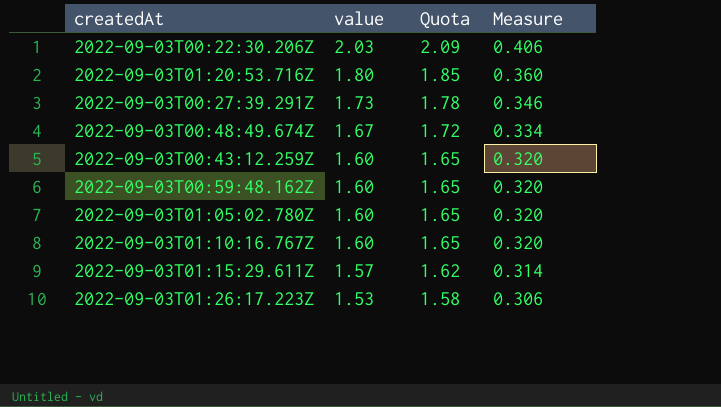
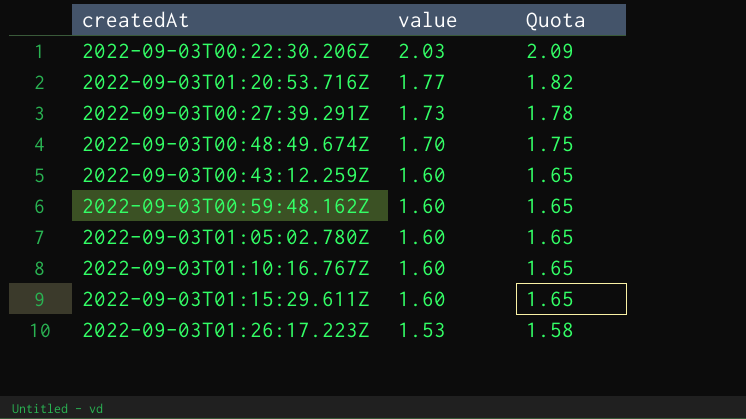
column Measure | formula: [value] * 0.2 -> none
2022-09-03T01:20:53.716Z | value: 1.80 -> 1.77
2022-09-03T01:20:53.716Z | Quota: 1.85 -> 1.82
2022-09-03T00:48:49.674Z | value: 1.67 -> 1.70
2022-09-03T00:48:49.674Z | Quota: 1.72 -> 1.75
2022-09-03T01:15:29.611Z | value: 1.57 -> 1.60
2022-09-03T01:15:29.611Z | Quota: 1.62 -> 1.65

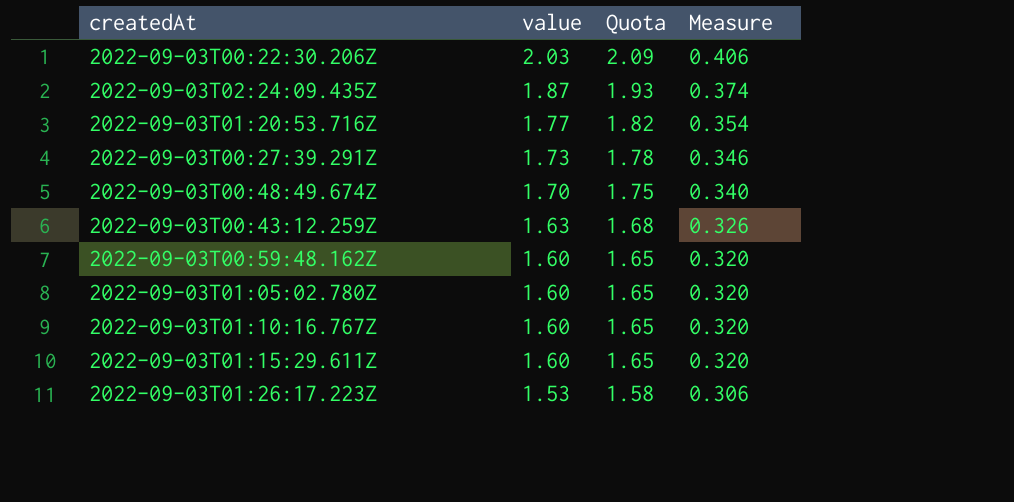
column Measure | formula: none -> [value] * 0.2
row 2022-09-03T02:24:09.435Z: none -> 1.87 | 1.93 | 0.374
2022-09-03T00:43:12.259Z | value: 1.60 -> 1.63
2022-09-03T00:43:12.259Z | Quota: 1.65 -> 1.68

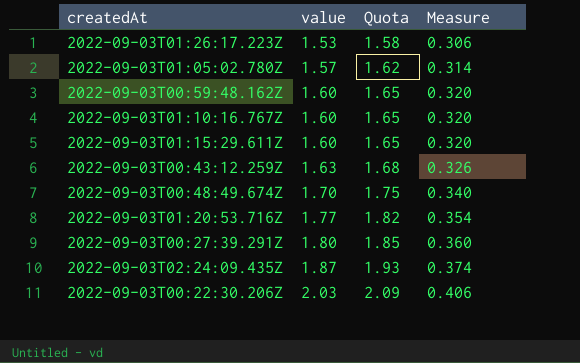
row order: value descending -> value ascending
2022-09-03T01:05:02.780Z | value: 1.60 -> 1.57
2022-09-03T01:05:02.780Z | Quota: 1.65 -> 1.62
2022-09-03T01:05:02.780Z | Measure: 0.320 -> 0.314
2022-09-03T00:27:39.291Z | value: 1.73 -> 1.80
2022-09-03T00:27:39.291Z | Quota: 1.78 -> 1.85
2022-09-03T00:27:39.291Z | Measure: 0.346 -> 0.360

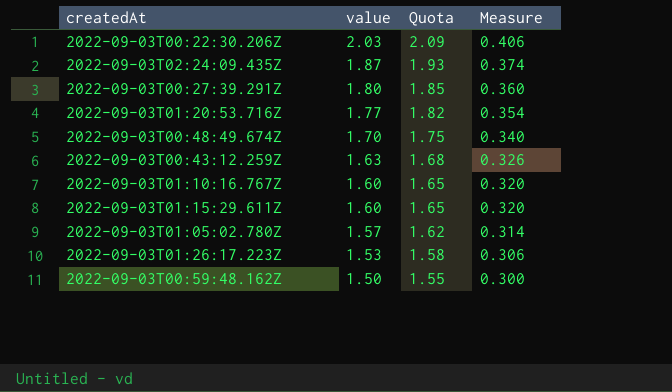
row order: value ascending -> value descending
2022-09-03T00:59:48.162Z | value: 1.60 -> 1.50
2022-09-03T00:59:48.162Z | Quota: 1.65 -> 1.55
2022-09-03T00:59:48.162Z | Measure: 0.320 -> 0.300

